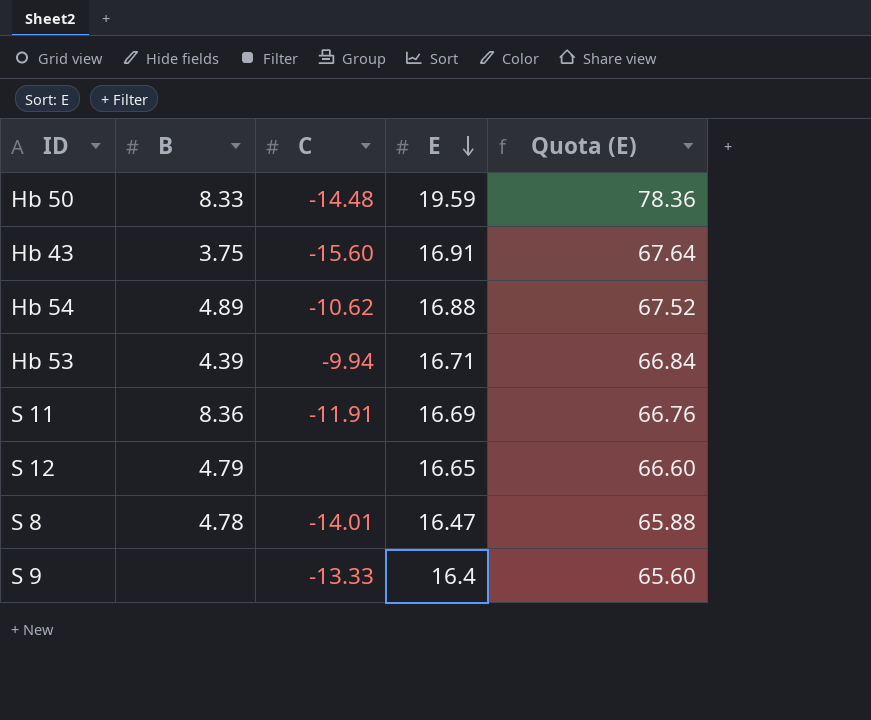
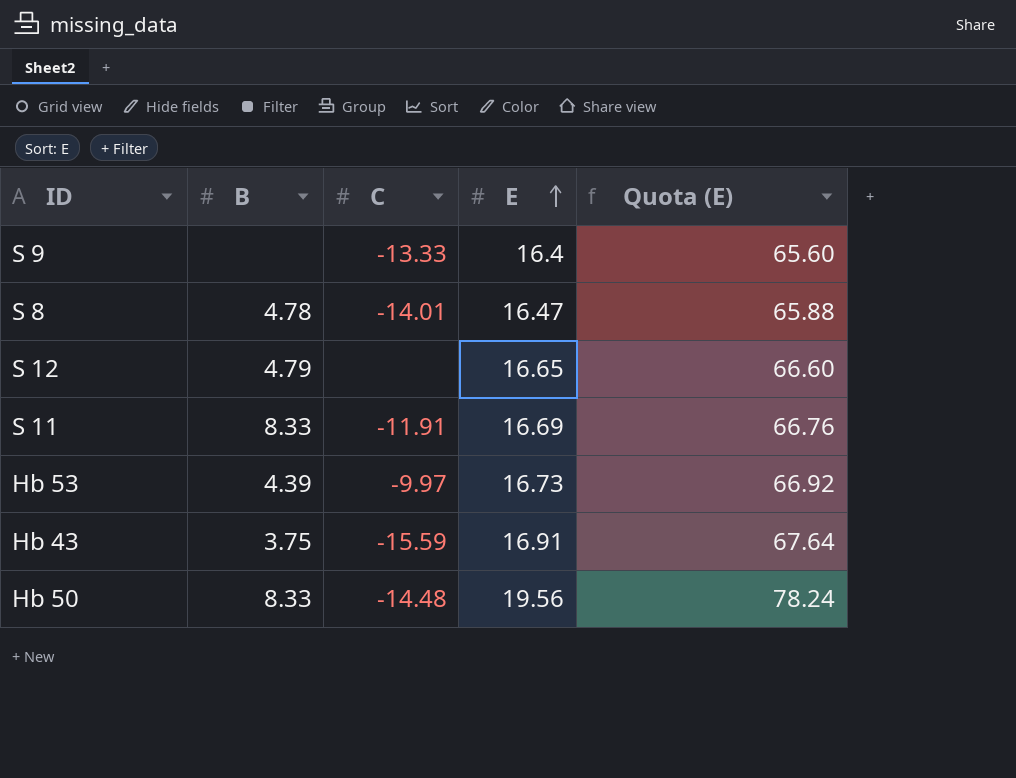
row order: E descending -> E ascending
row Hb 54: 4.89 | -10.62 | 16.88 | 67.52 -> none
S 11 | B: 8.36 -> 8.33
Hb 53 | C: -9.94 -> -9.97
Hb 53 | E: 16.71 -> 16.73
Hb 53 | Quota (E): 66.84 -> 66.92
Hb 43 | C: -15.60 -> -15.59
Hb 50 | E: 19.59 -> 19.56
Hb 50 | Quota (E): 78.36 -> 78.24

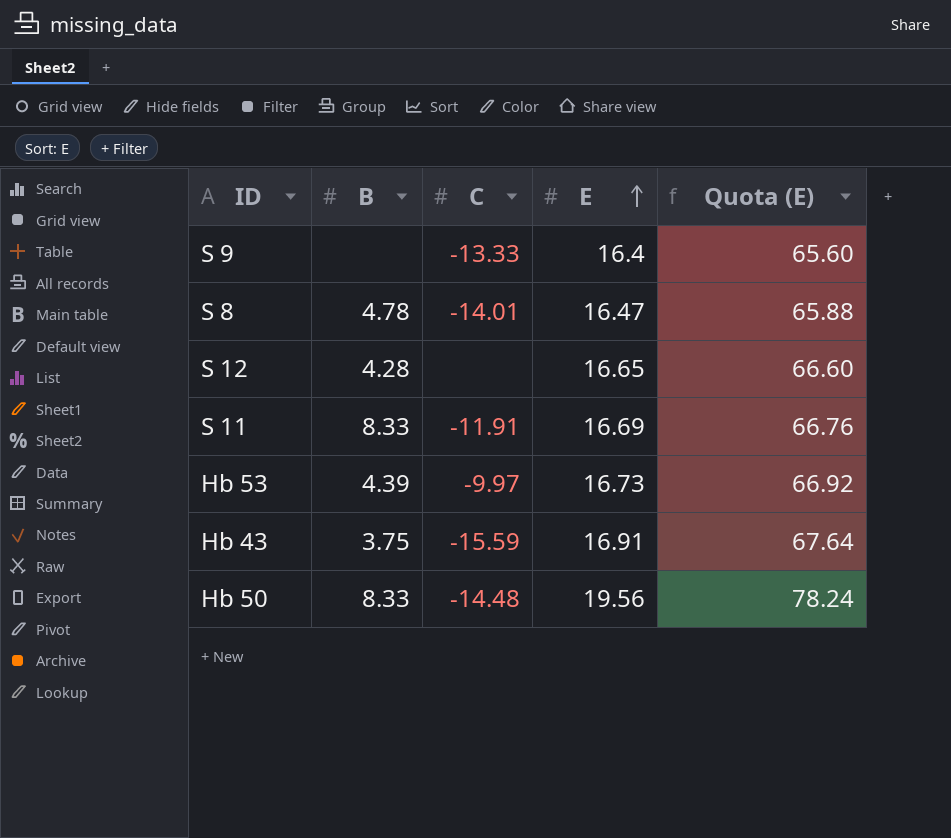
S 12 | B: 4.79 -> 4.28

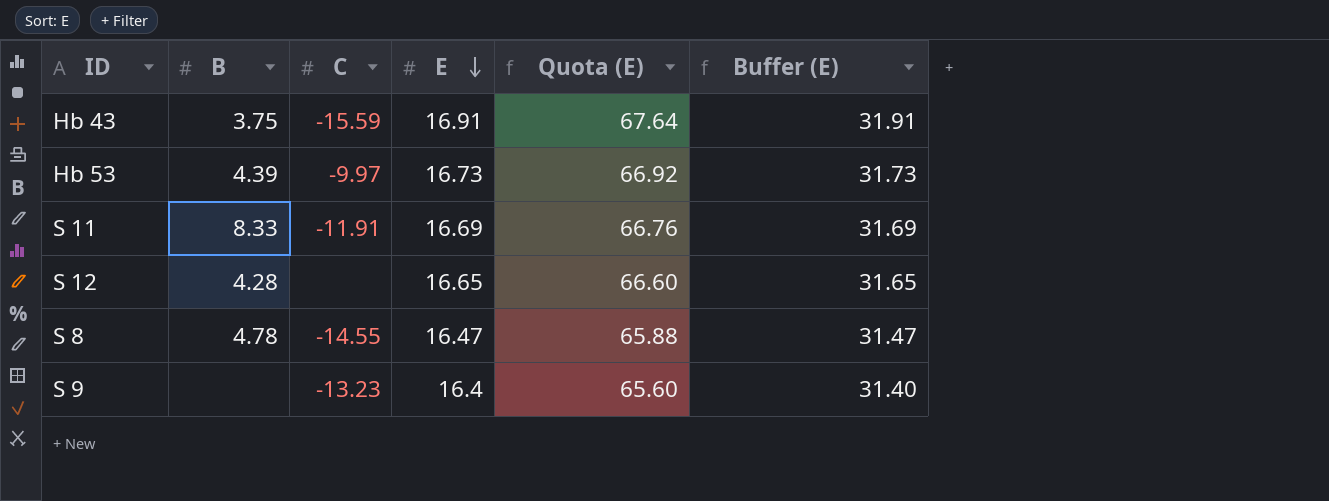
row order: E ascending -> E descending
column Buffer (E) | formula: none -> [E] + 15
row Hb 50: 8.33 | -14.48 | 19.56 | 78.24 -> none
S 8 | C: -14.01 -> -14.55
S 9 | C: -13.33 -> -13.23

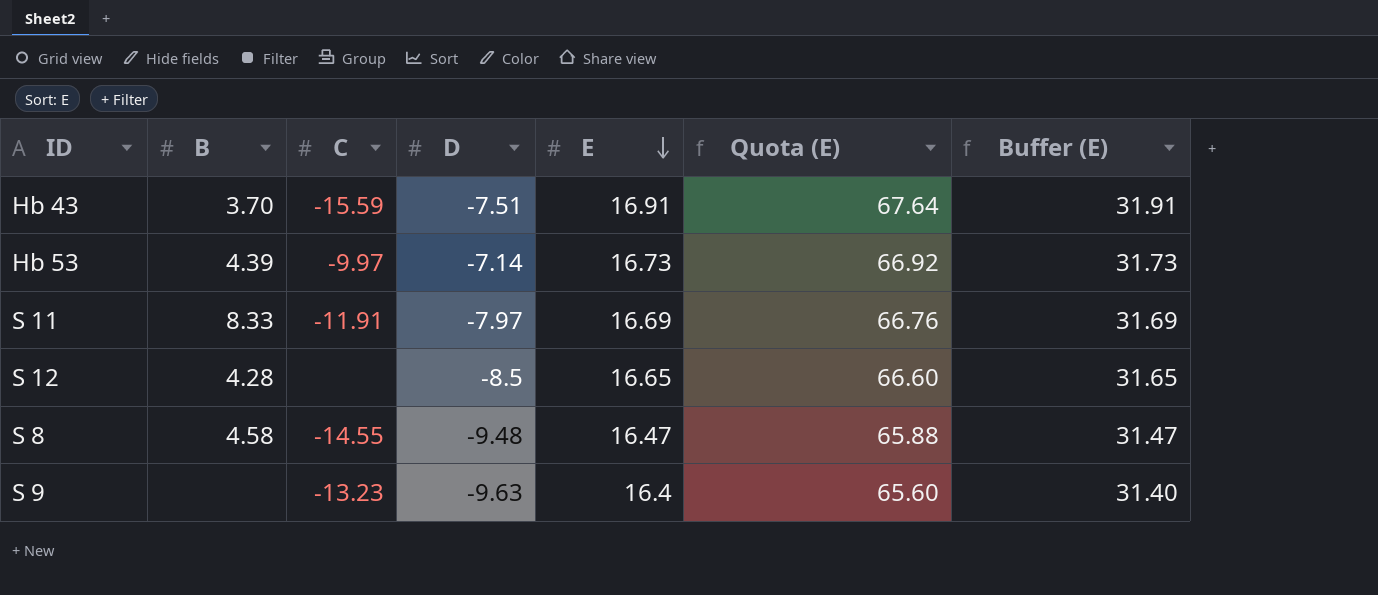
column D | position: none -> 4
Hb 43 | B: 3.75 -> 3.70
S 8 | B: 4.78 -> 4.58

